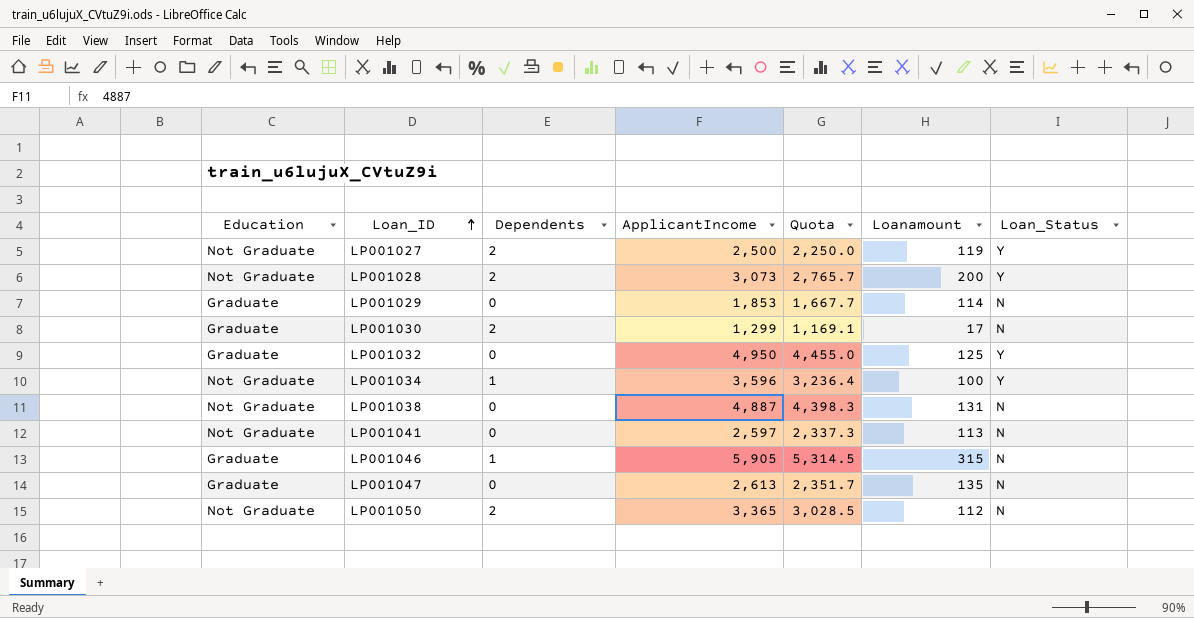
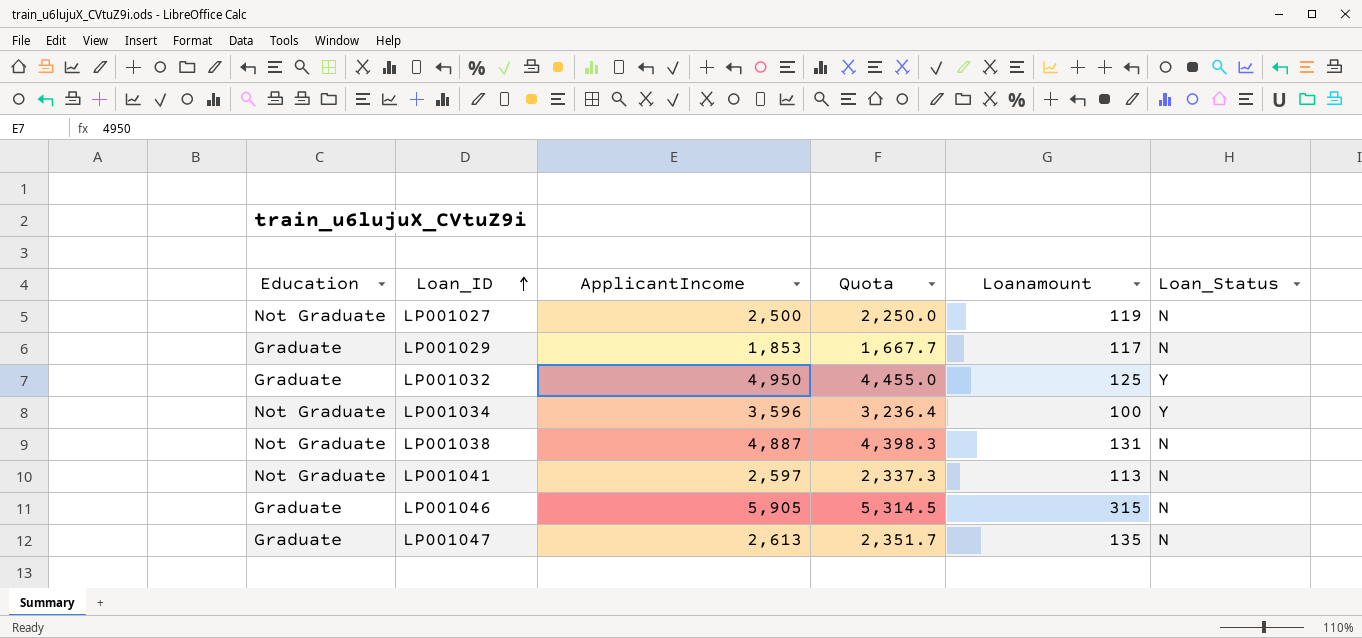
column Dependents | position: 3 -> none
row LP001028: Not Graduate | 2 | 3,073 | 2,765.7 | 200 | Y -> none
row LP001030: Graduate | 2 | 1,299 | 1,169.1 | 17 | N -> none
row LP001050: Not Graduate | 2 | 3,365 | 3,028.5 | 112 | N -> none
LP001027 | Loan_Status: Y -> N
LP001029 | Loanamount: 114 -> 117

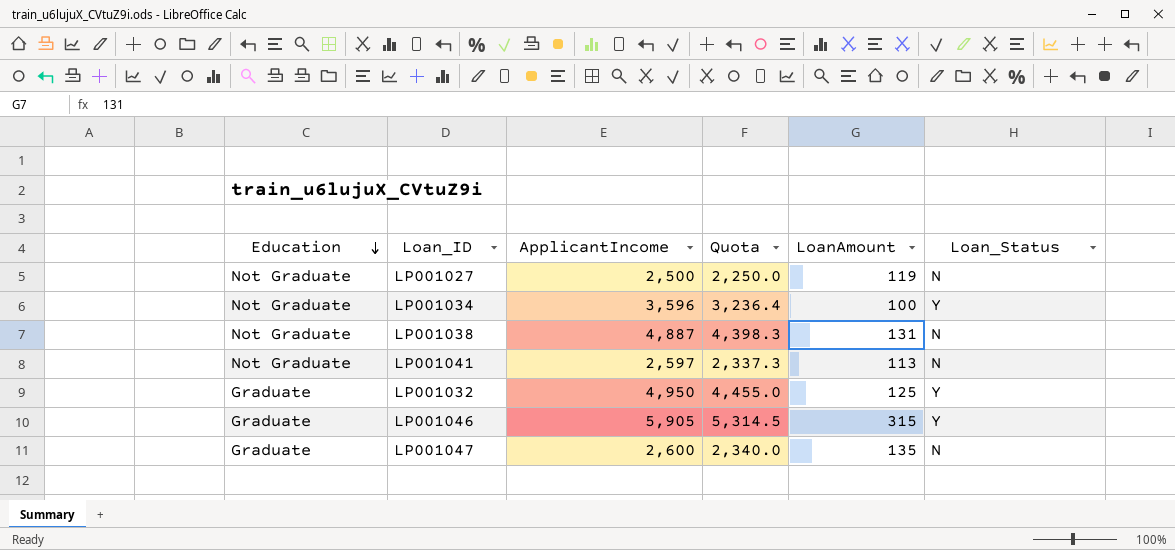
row order: Loan_ID ascending -> Education descending
column name: Loanamount -> LoanAmount
row LP001029: Graduate | 1,853 | 1,667.7 | 117 | N -> none
LP001046 | Loan_Status: N -> Y
LP001047 | ApplicantIncome: 2,613 -> 2,600
LP001047 | Quota: 2,351.7 -> 2,340.0

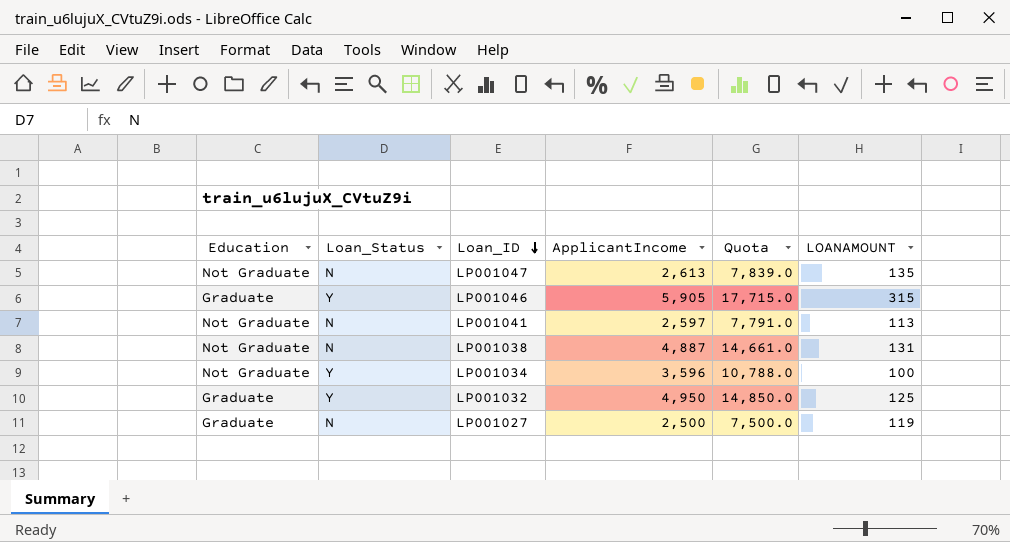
row order: Education descending -> Loan_ID descending
column Loan_Status | position: 6 -> 2
column Quota | formula: [ApplicantIncome] * 0.9 -> [ApplicantIncome] * 3
column name: LoanAmount -> LOANAMOUNT
LP001047 | Education: Graduate -> Not Graduate
LP001047 | ApplicantIncome: 2,600 -> 2,613
LP001027 | Education: Not Graduate -> Graduate

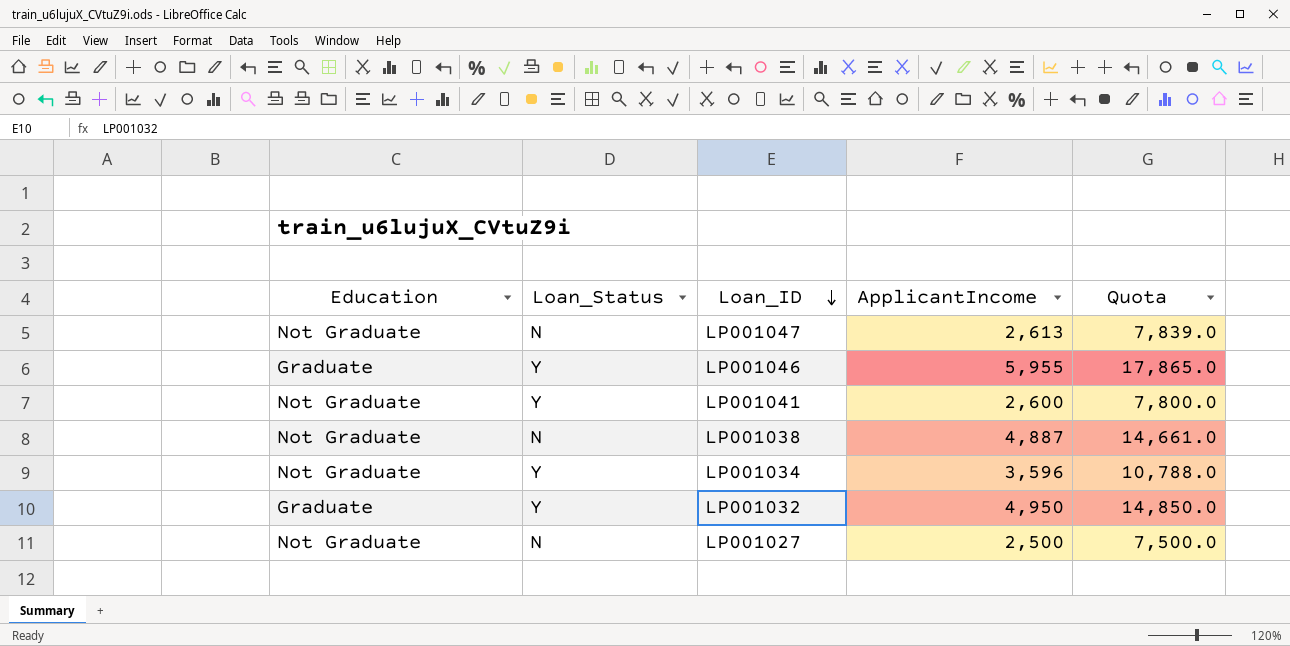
column LOANAMOUNT | position: 6 -> none
LP001046 | ApplicantIncome: 5,905 -> 5,955
LP001046 | Quota: 17,715.0 -> 17,865.0
LP001041 | Loan_Status: N -> Y
LP001041 | ApplicantIncome: 2,597 -> 2,600
LP001041 | Quota: 7,791.0 -> 7,800.0
LP001027 | Education: Graduate -> Not Graduate

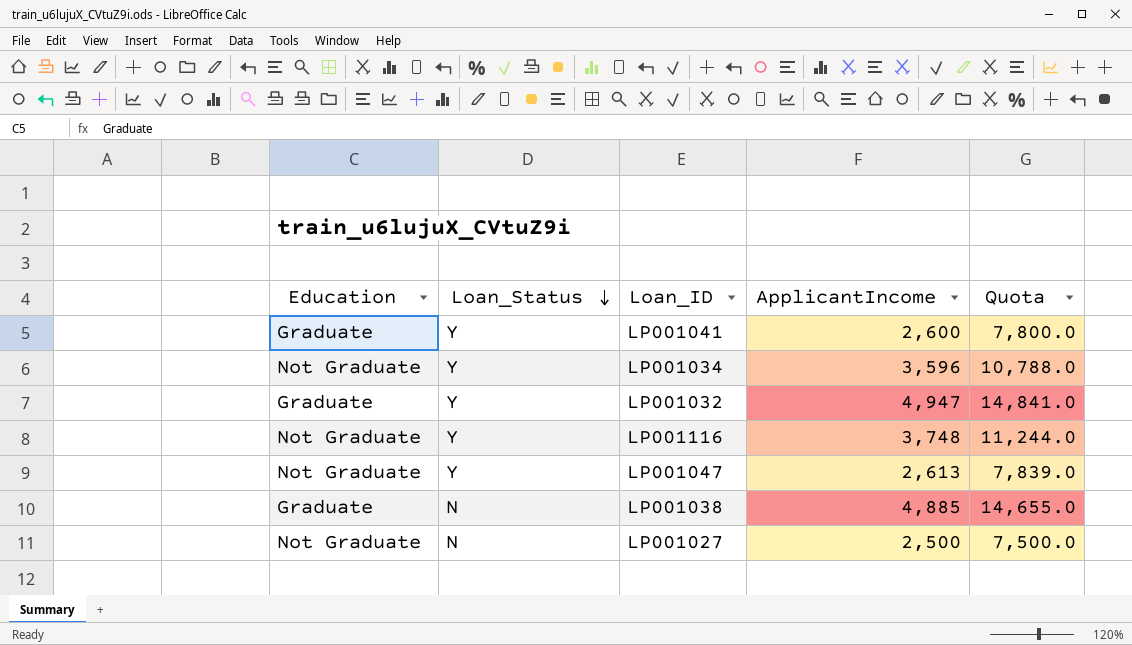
row order: Loan_ID descending -> Loan_Status descending
row LP001046: Graduate | Y | 5,955 | 17,865.0 -> none
LP001041 | Education: Not Graduate -> Graduate
LP001032 | ApplicantIncome: 4,950 -> 4,947
LP001032 | Quota: 14,850.0 -> 14,841.0
row LP001116: none -> Not Graduate | Y | 3,748 | 11,244.0
LP001047 | Loan_Status: N -> Y
LP001038 | Education: Not Graduate -> Graduate
LP001038 | ApplicantIncome: 4,887 -> 4,885
LP001038 | Quota: 14,661.0 -> 14,655.0

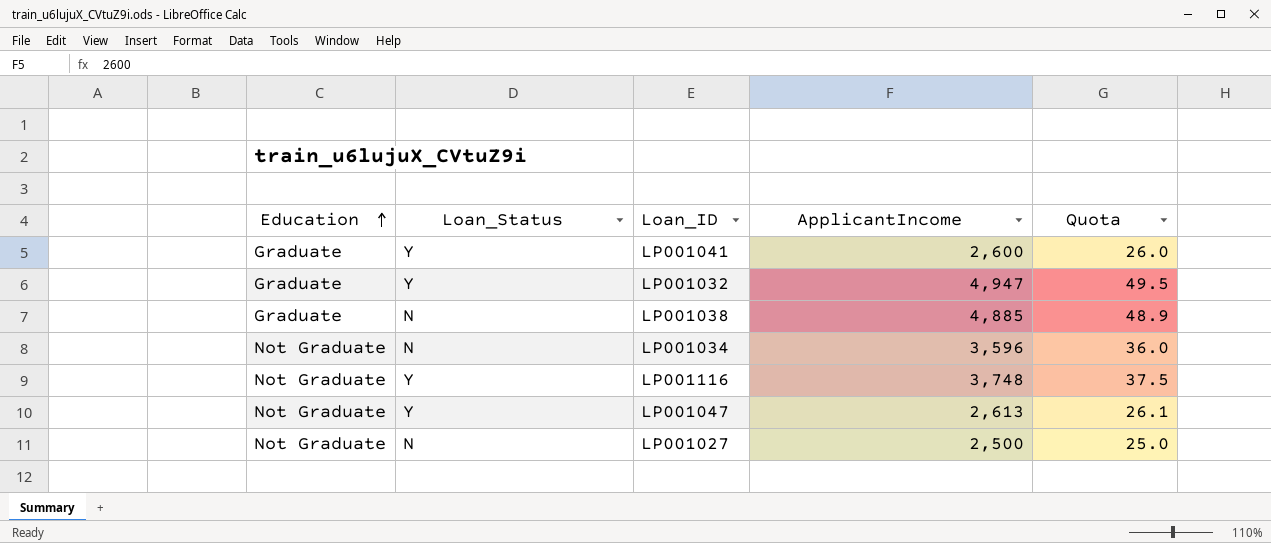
row order: Loan_Status descending -> Education ascending
column Quota | formula: [ApplicantIncome] * 3 -> [ApplicantIncome] * 0.01
LP001034 | Loan_Status: Y -> N

